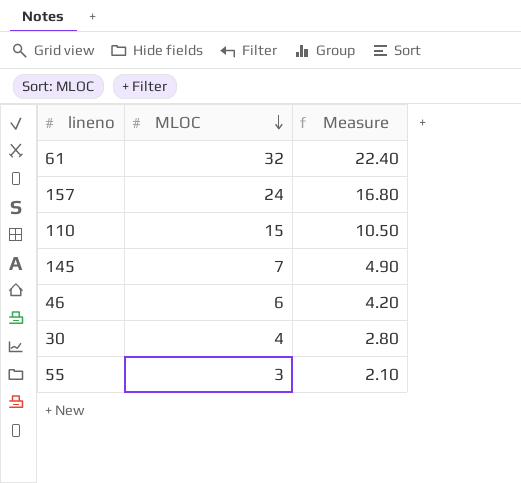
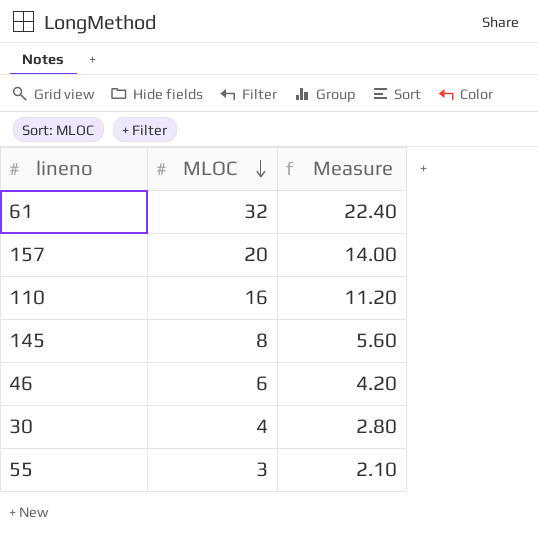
157 | MLOC: 24 -> 20
157 | Measure: 16.80 -> 14.00
110 | MLOC: 15 -> 16
110 | Measure: 10.50 -> 11.20
145 | MLOC: 7 -> 8
145 | Measure: 4.90 -> 5.60

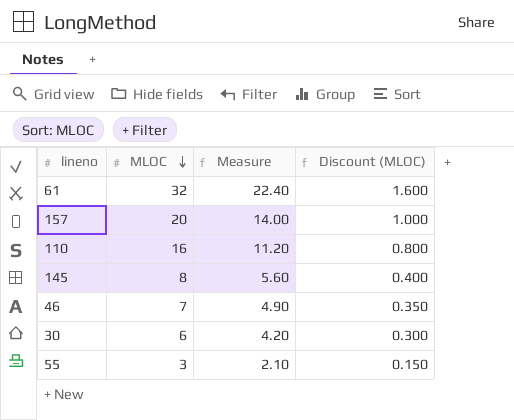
column Discount (MLOC) | formula: none -> [MLOC] * 0.05
46 | MLOC: 6 -> 7
46 | Measure: 4.20 -> 4.90
30 | MLOC: 4 -> 6
30 | Measure: 2.80 -> 4.20

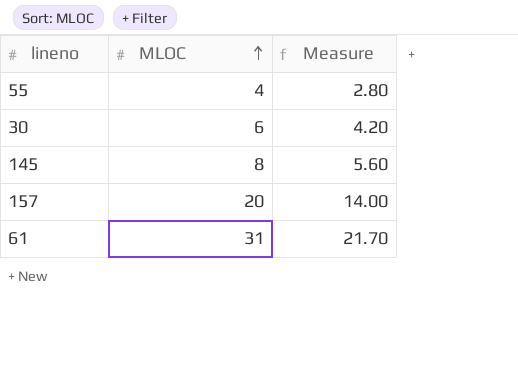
row order: MLOC descending -> MLOC ascending
column Discount (MLOC) | formula: [MLOC] * 0.05 -> none
row 110: 16 | 11.20 | 0.800 -> none
row 46: 7 | 4.90 | 0.350 -> none
55 | MLOC: 3 -> 4
55 | Measure: 2.10 -> 2.80
61 | MLOC: 32 -> 31
61 | Measure: 22.40 -> 21.70

